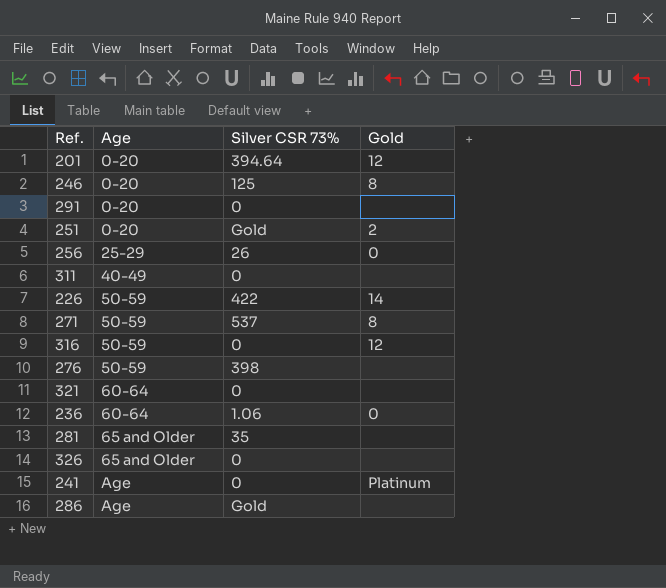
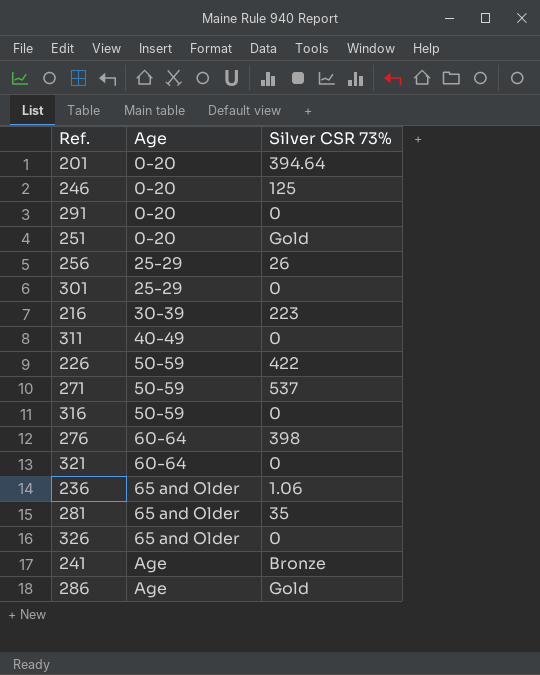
column Gold | position: 4 -> none
row 301: none -> 25-29 | 0
row 216: none -> 30-39 | 223
276 | Age: 50-59 -> 60-64
236 | Age: 60-64 -> 65 and Older
241 | Silver CSR 73%: 0 -> Bronze

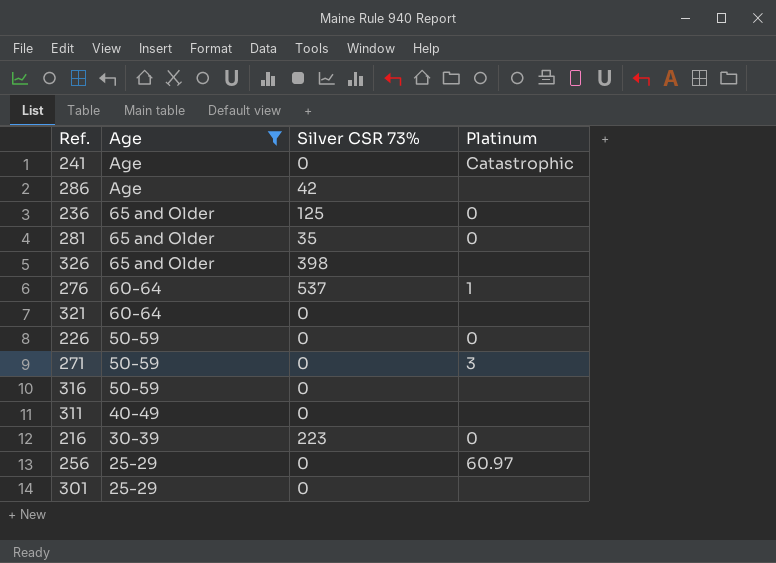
filter: none -> Age != 0-20
row order: Age ascending -> Age descending
column Platinum | position: none -> 4
241 | Silver CSR 73%: Bronze -> 0
286 | Silver CSR 73%: Gold -> 42
236 | Silver CSR 73%: 1.06 -> 125
326 | Silver CSR 73%: 0 -> 398
276 | Silver CSR 73%: 398 -> 537
226 | Silver CSR 73%: 422 -> 0
271 | Silver CSR 73%: 537 -> 0
256 | Silver CSR 73%: 26 -> 0

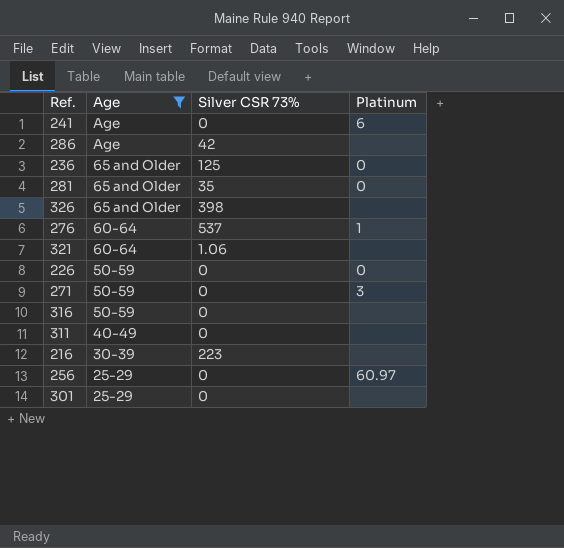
241 | Platinum: Catastrophic -> 6
321 | Silver CSR 73%: 0 -> 1.06
216 | Platinum: 0 -> none

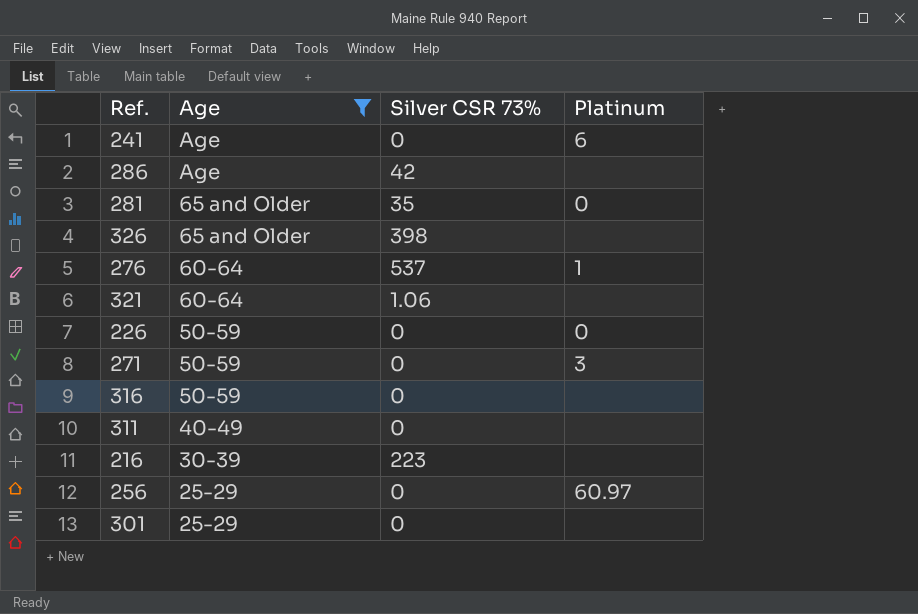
row 236: 65 and Older | 125 | 0 -> none

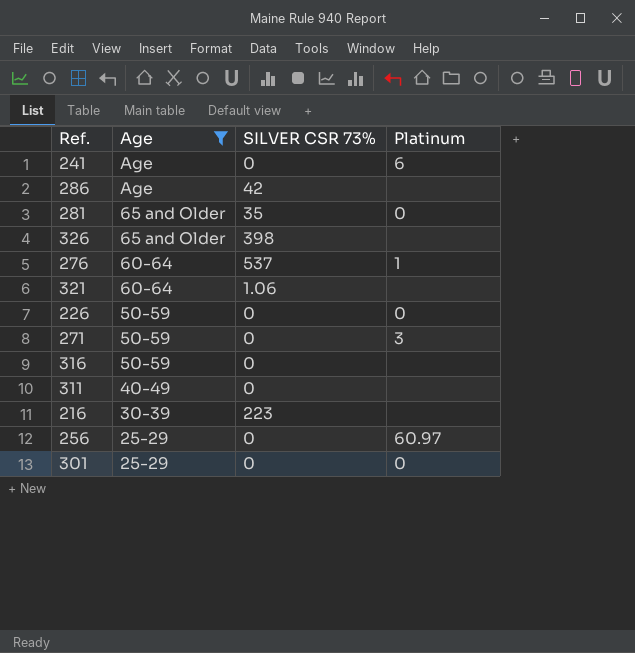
column name: Silver CSR 73% -> SILVER CSR 73%
301 | Platinum: none -> 0

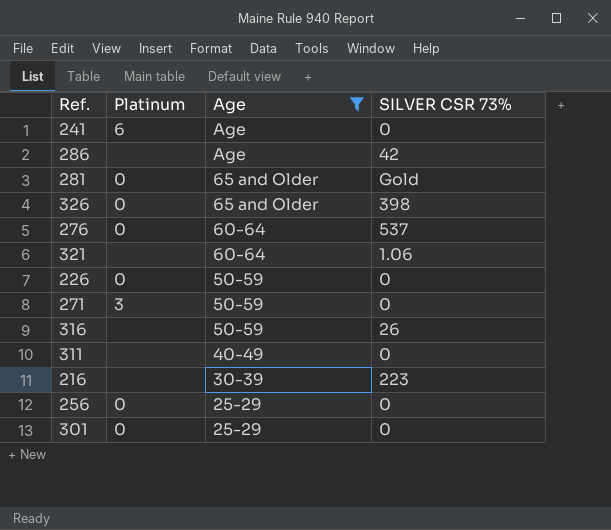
column Platinum | position: 4 -> 2
281 | SILVER CSR 73%: 35 -> Gold
326 | Platinum: none -> 0
276 | Platinum: 1 -> 0
316 | SILVER CSR 73%: 0 -> 26
256 | Platinum: 60.97 -> 0

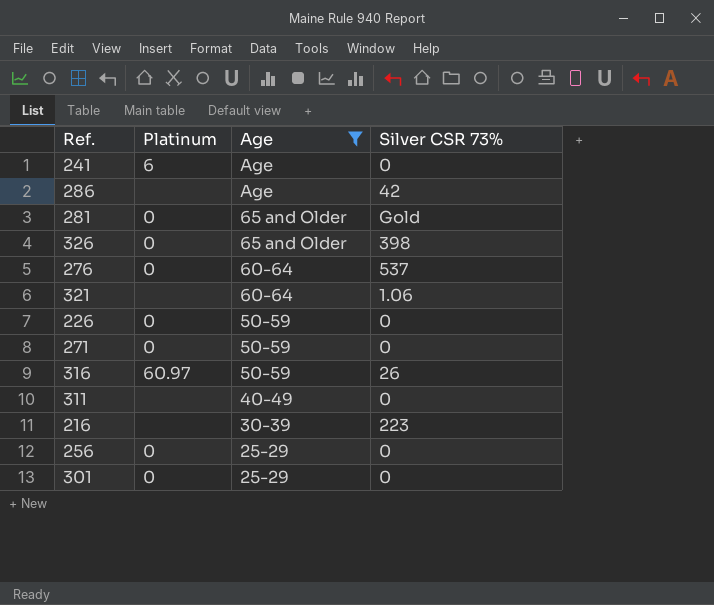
column name: SILVER CSR 73% -> Silver CSR 73%
271 | Platinum: 3 -> 0
316 | Platinum: none -> 60.97

